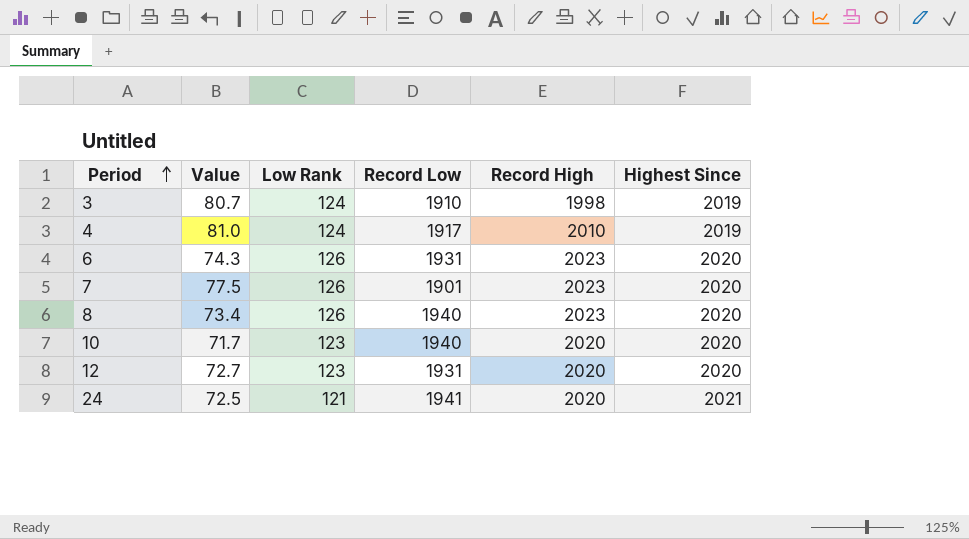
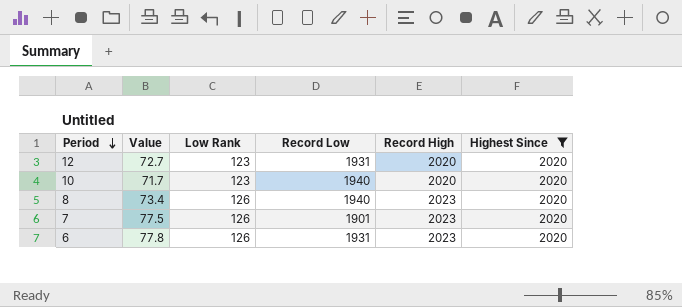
filter: none -> Highest Since = 2020
row order: Period ascending -> Period descending
6 | Value: 74.3 -> 77.8

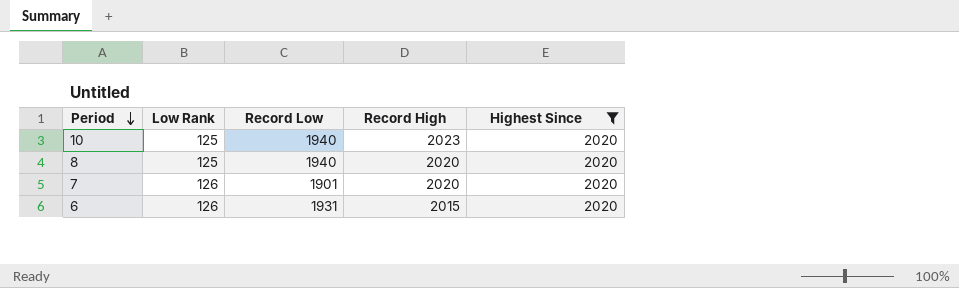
column Value | position: 2 -> none
row 12: 72.7 | 123 | 1931 | 2020 | 2020 -> none
10 | Low Rank: 123 -> 125
10 | Record High: 2020 -> 2023
8 | Low Rank: 126 -> 125
8 | Record High: 2023 -> 2020
7 | Record High: 2023 -> 2020
6 | Record High: 2023 -> 2015

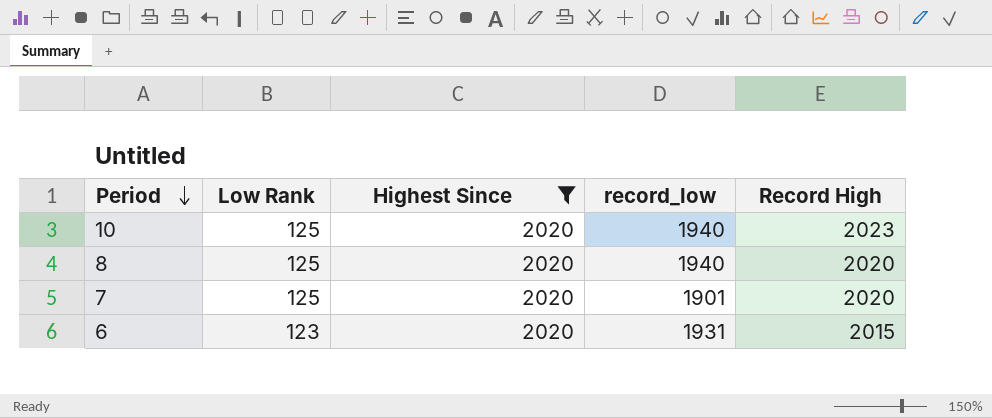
column Highest Since | position: 5 -> 3
column name: Record Low -> record_low
7 | Low Rank: 126 -> 125
6 | Low Rank: 126 -> 123

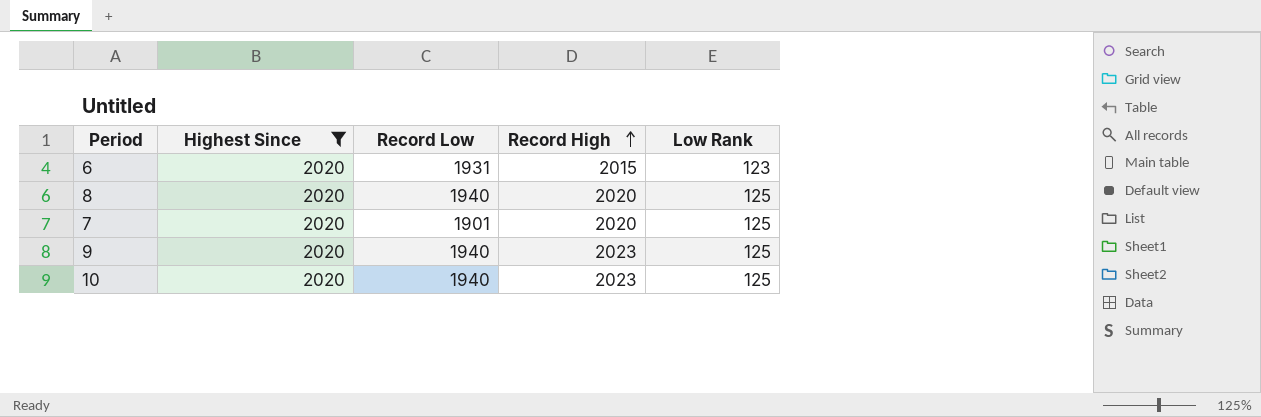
row order: Period descending -> Record High ascending
column name: record_low -> Record Low
column Low Rank | position: 2 -> 5
row 9: none -> 2020 | 1940 | 2023 | 125

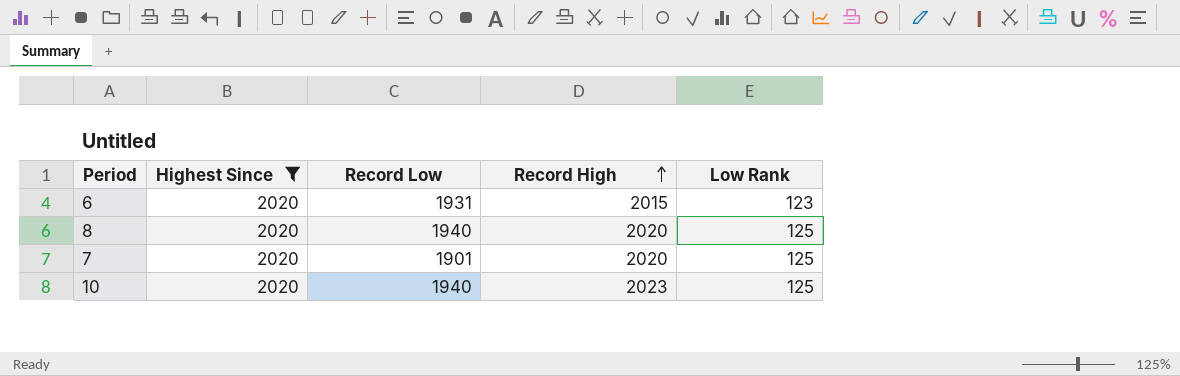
row 9: 2020 | 1940 | 2023 | 125 -> none

